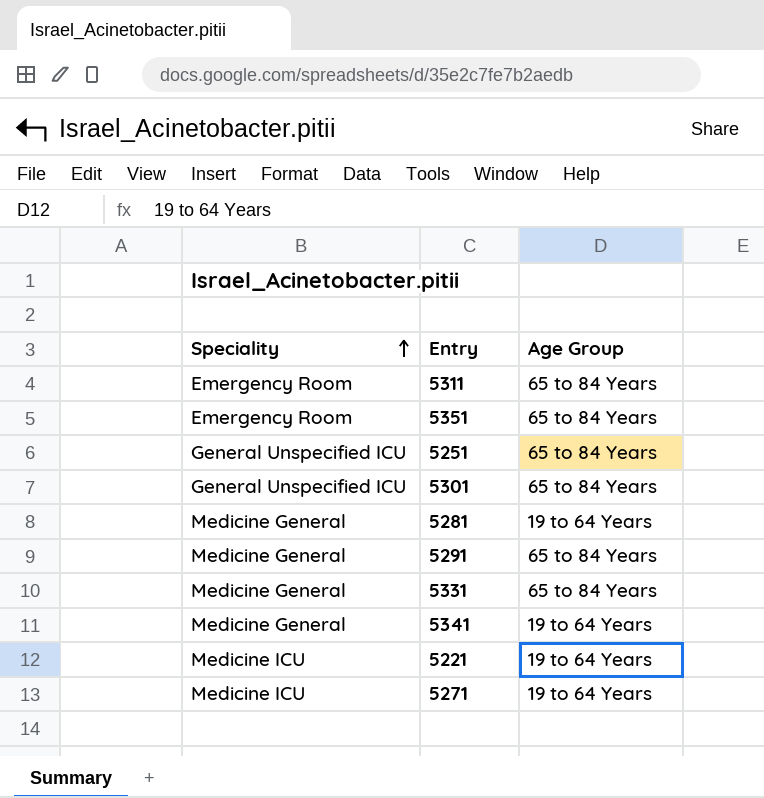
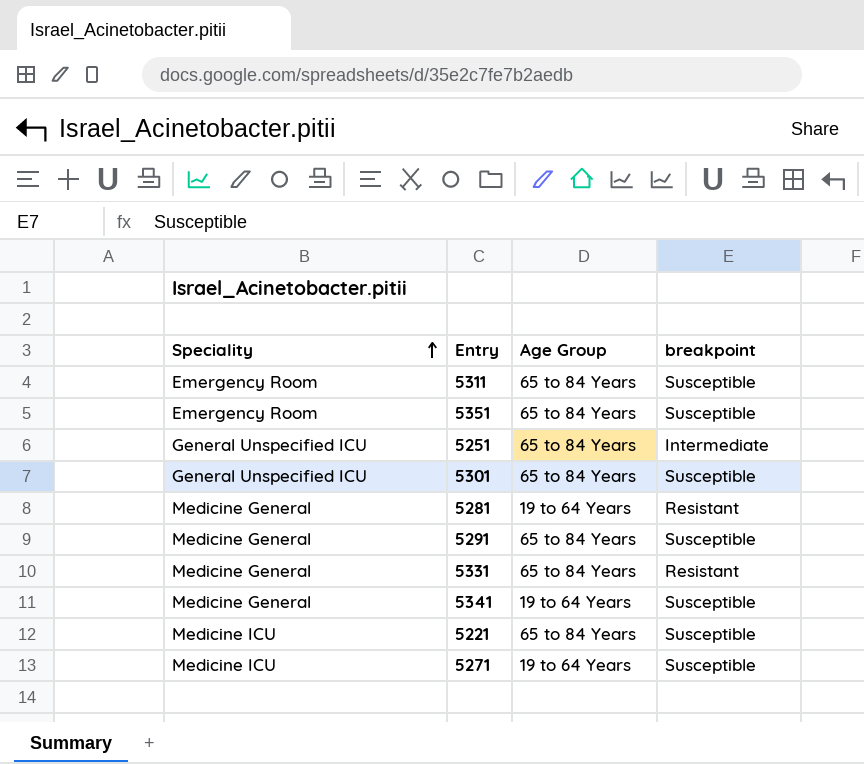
column breakpoint | position: none -> 4
5221 | Age Group: 19 to 64 Years -> 65 to 84 Years

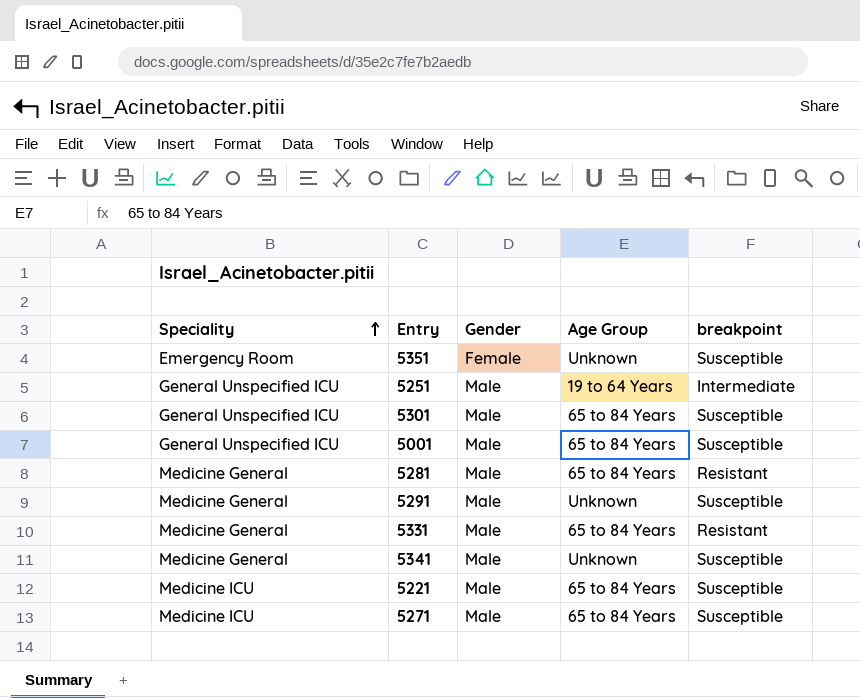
column Gender | position: none -> 3
row 5311: Emergency Room | 65 to 84 Years | Susceptible -> none
5351 | Age Group: 65 to 84 Years -> Unknown
5251 | Age Group: 65 to 84 Years -> 19 to 64 Years
row 5001: none -> General Unspecified ICU | Male | 65 to 84 Years | Susceptible
5281 | Age Group: 19 to 64 Years -> 65 to 84 Years
5291 | Age Group: 65 to 84 Years -> Unknown
5341 | Age Group: 19 to 64 Years -> Unknown
5271 | Age Group: 19 to 64 Years -> 65 to 84 Years

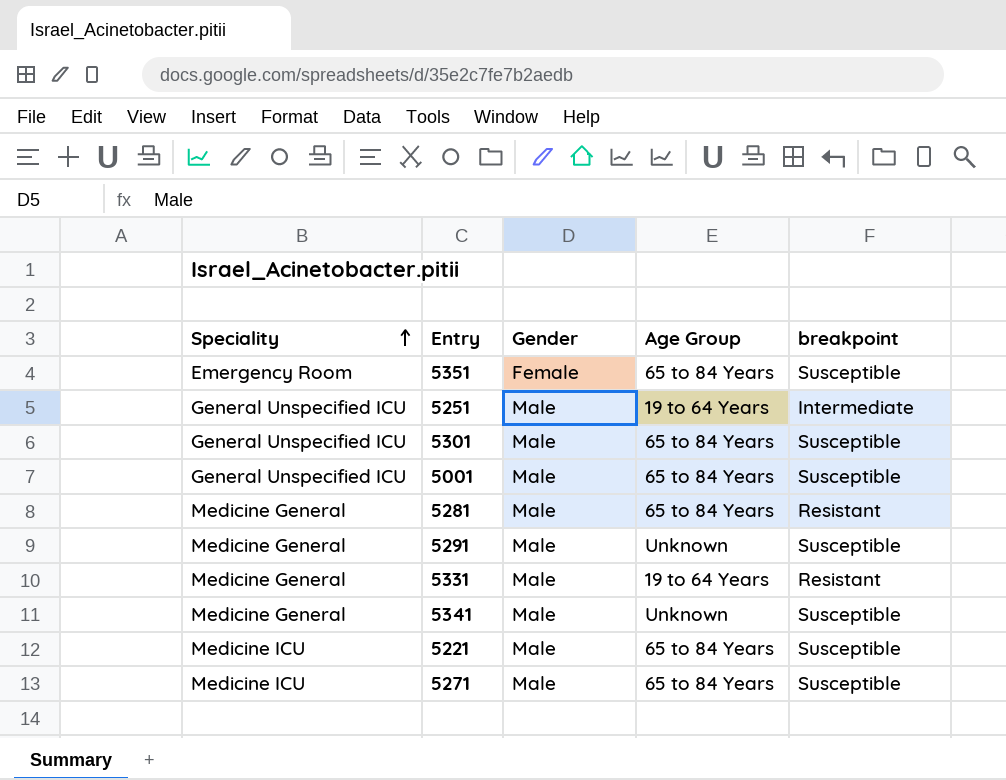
5351 | Age Group: Unknown -> 65 to 84 Years
5331 | Age Group: 65 to 84 Years -> 19 to 64 Years

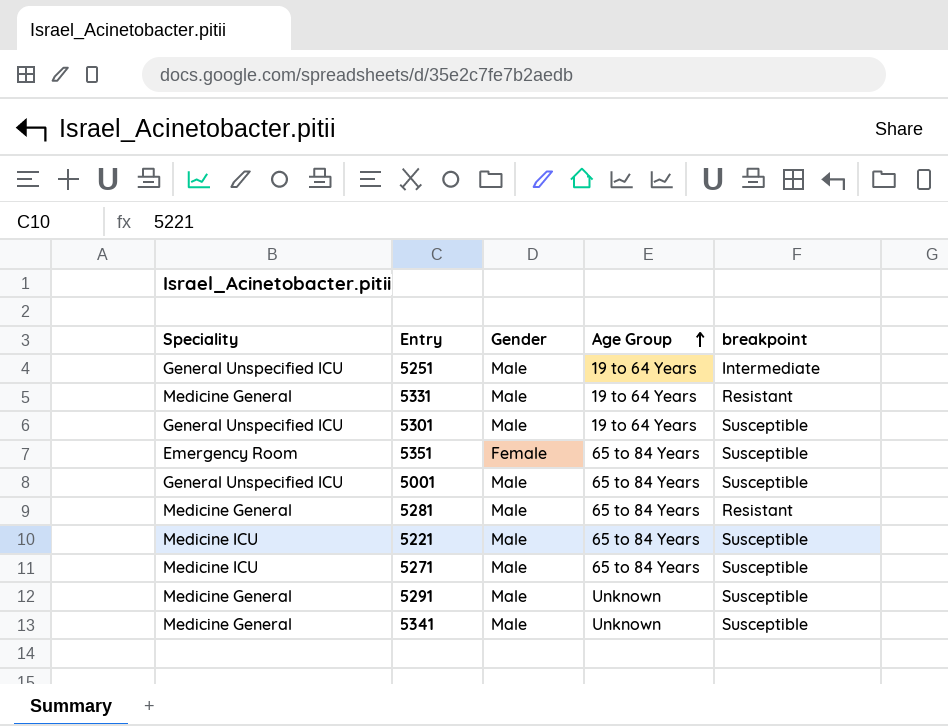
row order: Speciality ascending -> Age Group ascending
5301 | Age Group: 65 to 84 Years -> 19 to 64 Years

